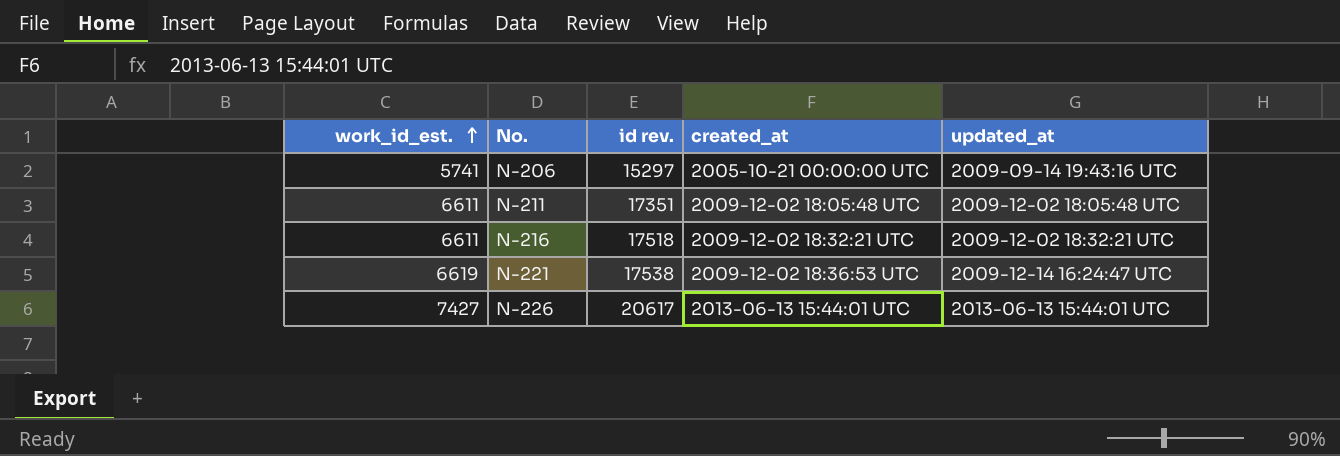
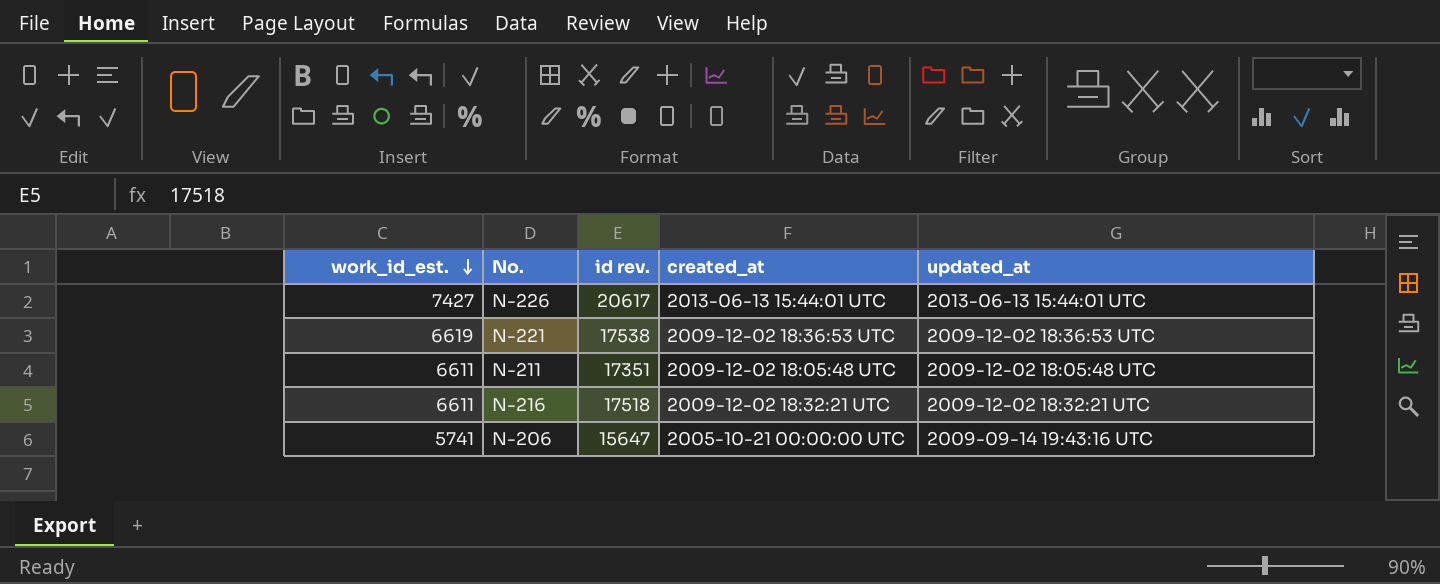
row order: work_id_est. ascending -> work_id_est. descending
N-221 | updated_at: 2009-12-14 16:24:47 UTC -> 2009-12-02 18:36:53 UTC
N-206 | id rev.: 15297 -> 15647

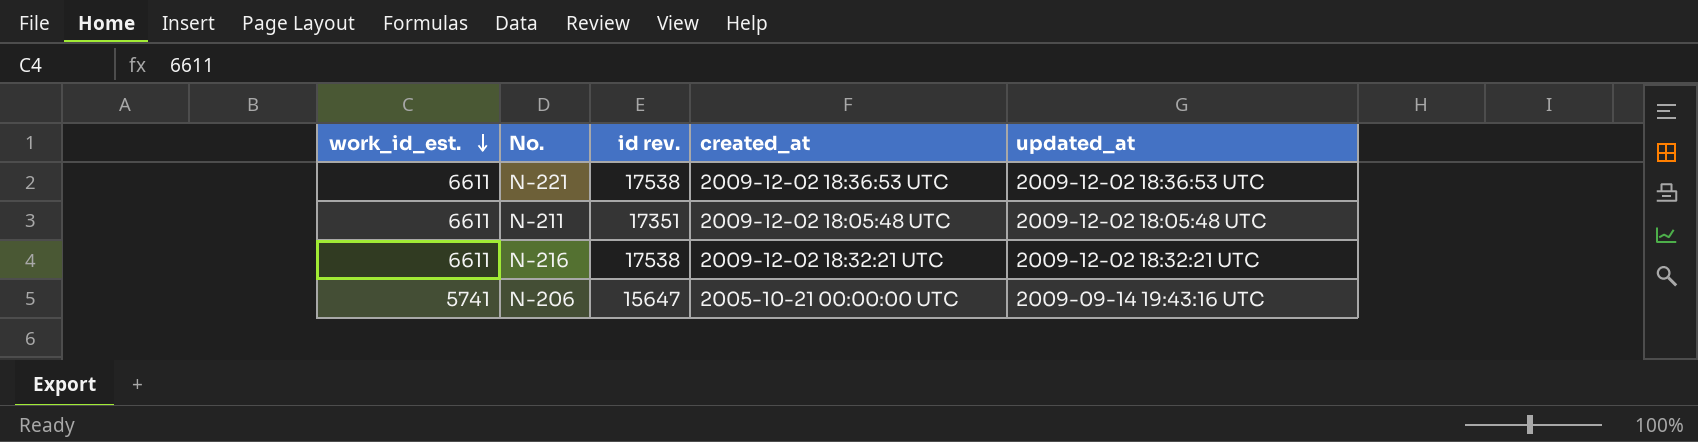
row N-226: 7427 | 20617 | 2013-06-13 15:44:01 UTC | 2013-06-13 15:44:01 UTC -> none
N-221 | work_id_est.: 6619 -> 6611
N-216 | id rev.: 17518 -> 17538

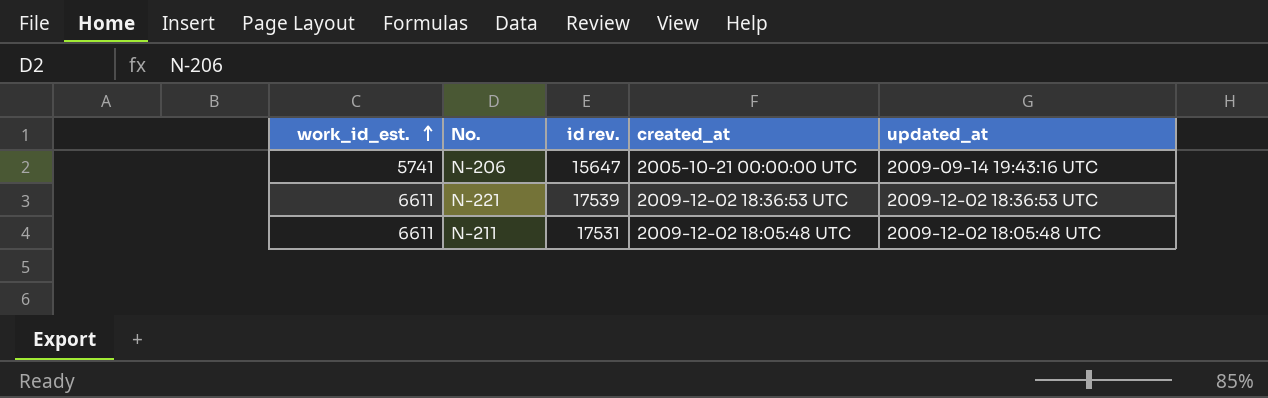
row order: work_id_est. descending -> work_id_est. ascending
row N-216: 6611 | 17538 | 2009-12-02 18:32:21 UTC | 2009-12-02 18:32:21 UTC -> none
N-221 | id rev.: 17538 -> 17539
N-211 | id rev.: 17351 -> 17531

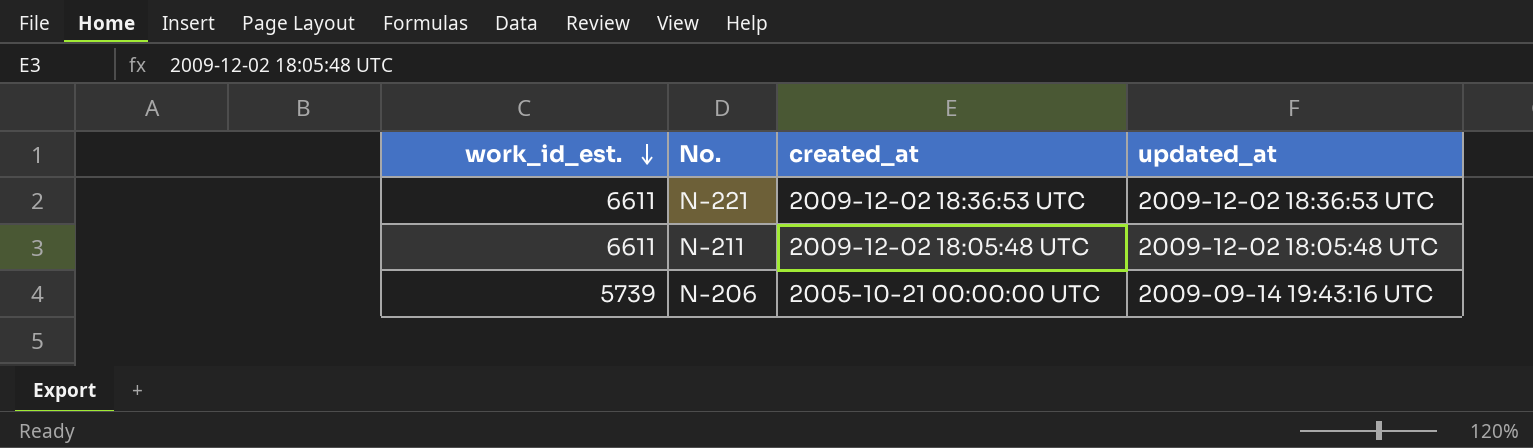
row order: work_id_est. ascending -> work_id_est. descending
column id rev. | position: 3 -> none
N-206 | work_id_est.: 5741 -> 5739

